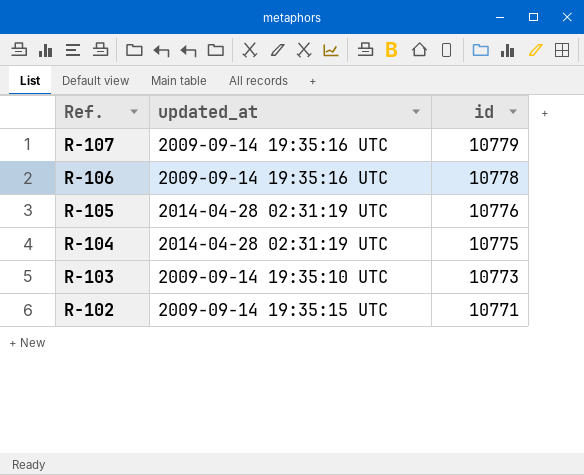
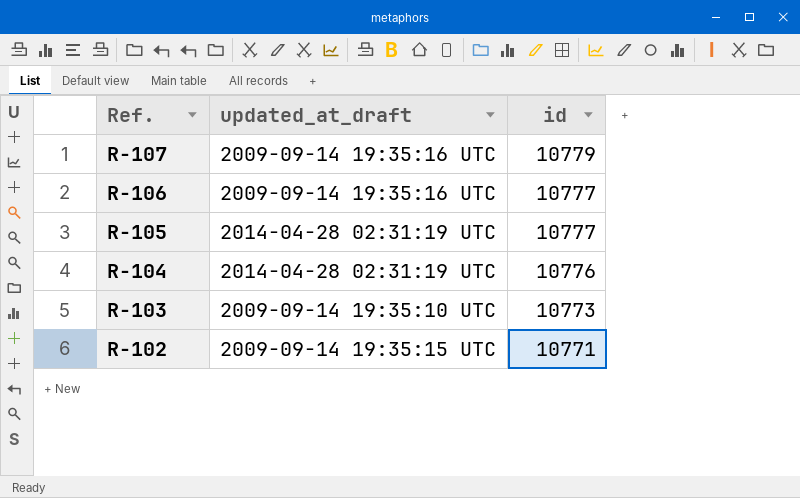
column name: updated_at -> updated_at_draft
R-106 | id: 10778 -> 10777
R-105 | id: 10776 -> 10777
R-104 | id: 10775 -> 10776

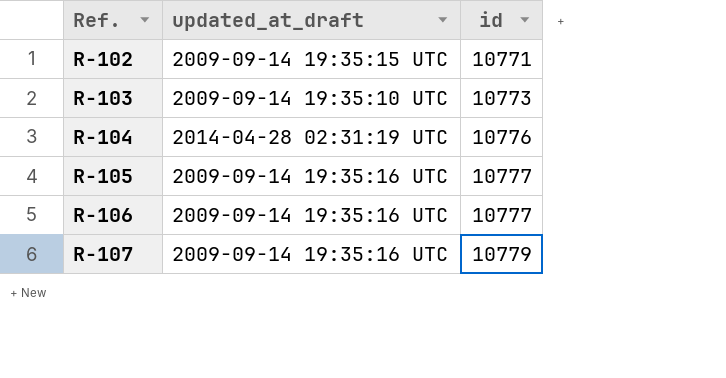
row order: Ref. descending -> Ref. ascending
R-105 | updated_at_draft: 2014-04-28 02:31:19 UTC -> 2009-09-14 19:35:16 UTC

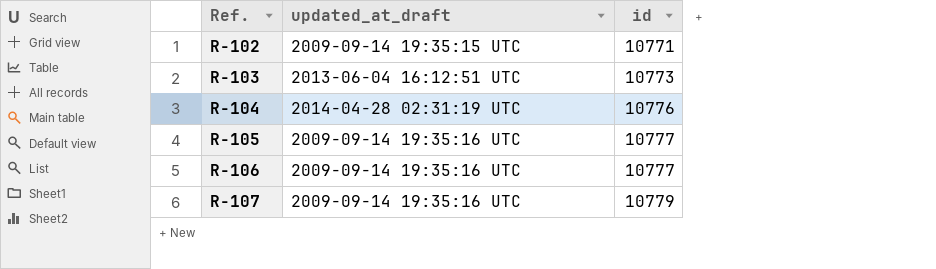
R-103 | updated_at_draft: 2009-09-14 19:35:10 UTC -> 2013-06-04 16:12:51 UTC

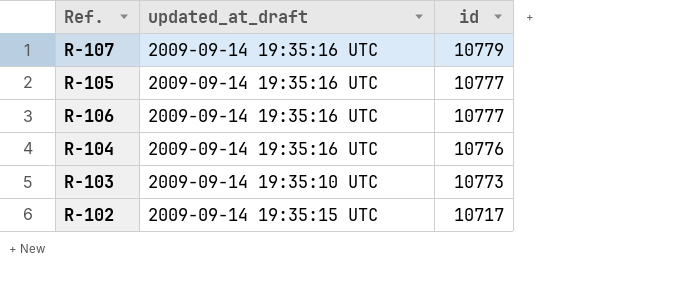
row order: Ref. ascending -> id descending
R-104 | updated_at_draft: 2014-04-28 02:31:19 UTC -> 2009-09-14 19:35:16 UTC
R-103 | updated_at_draft: 2013-06-04 16:12:51 UTC -> 2009-09-14 19:35:10 UTC
R-102 | id: 10771 -> 10717

